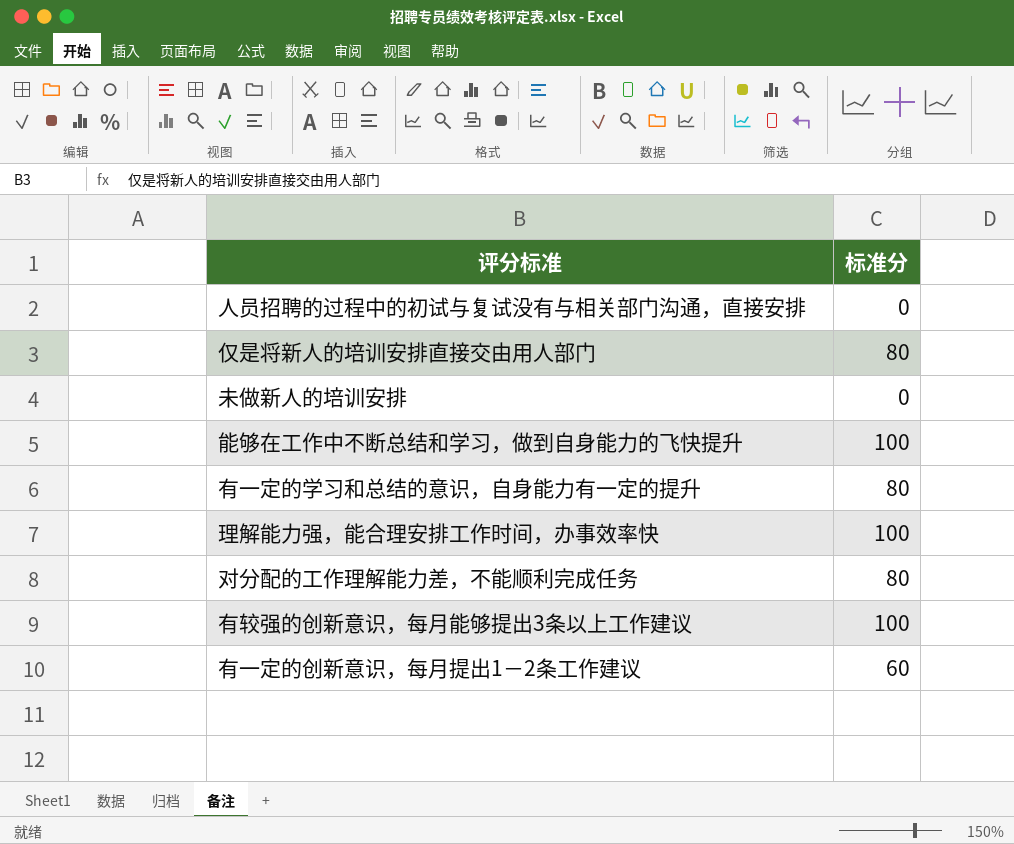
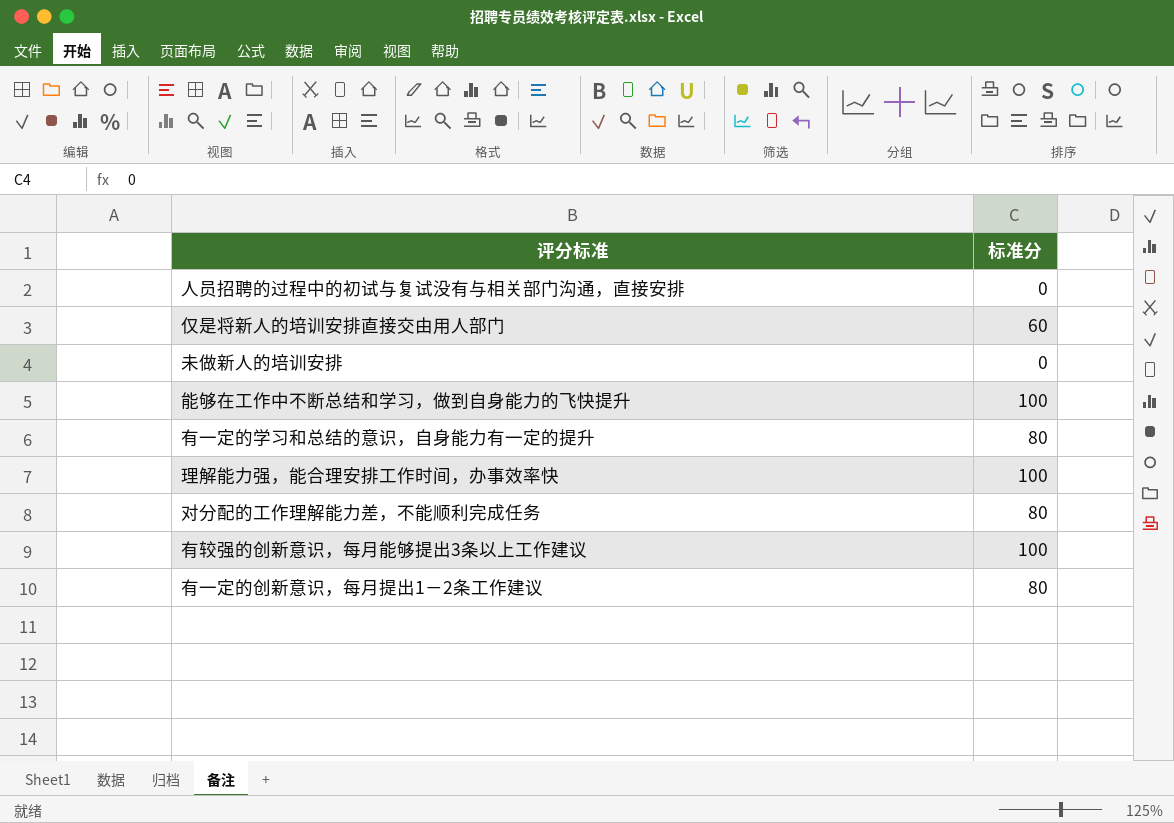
仅是将新人的培训安排直接交由用人部门 | 标准分: 80 -> 60
有一定的创新意识，每月提出1－2条工作建议 | 标准分: 60 -> 80

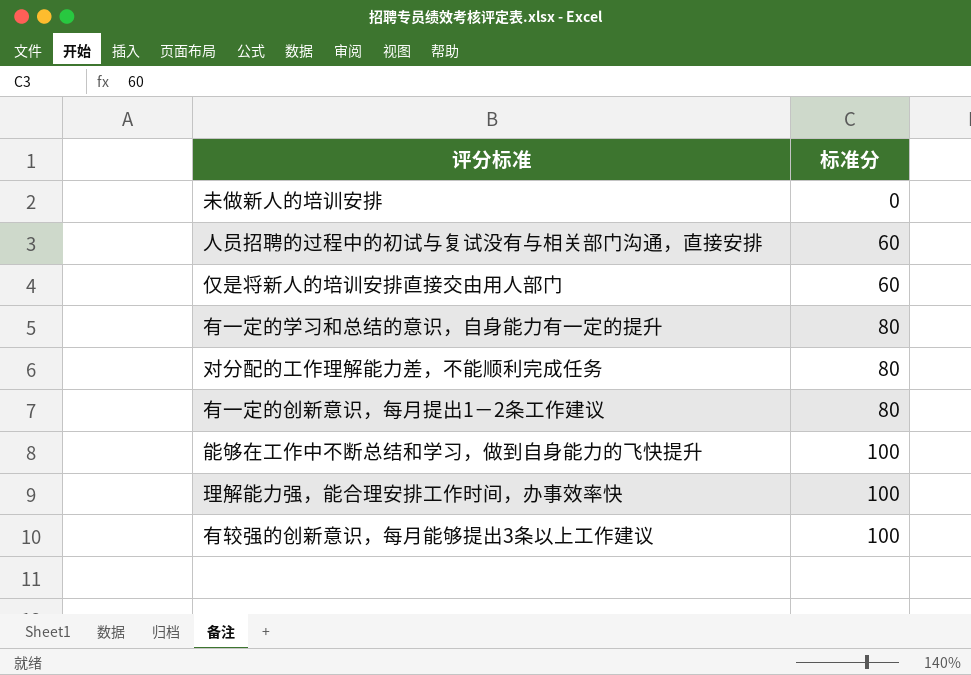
row order: none -> 标准分 ascending
人员招聘的过程中的初试与复试没有与相关部门沟通，直接安排 | 标准分: 0 -> 60

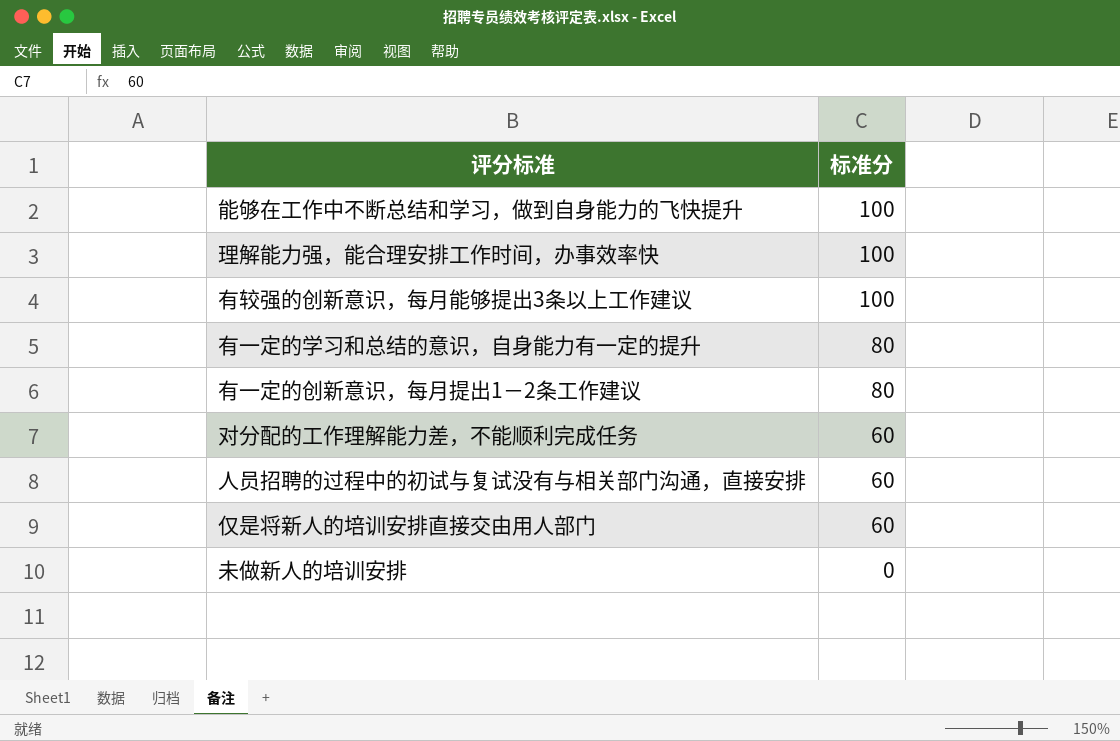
row order: 标准分 ascending -> 标准分 descending
对分配的工作理解能力差，不能顺利完成任务 | 标准分: 80 -> 60

